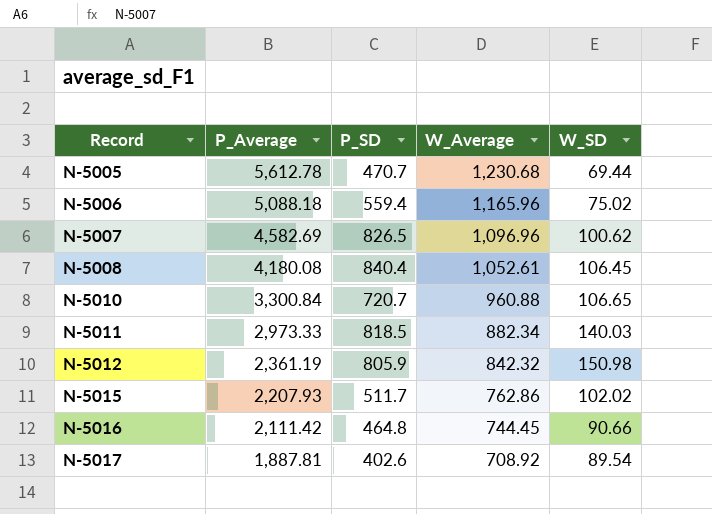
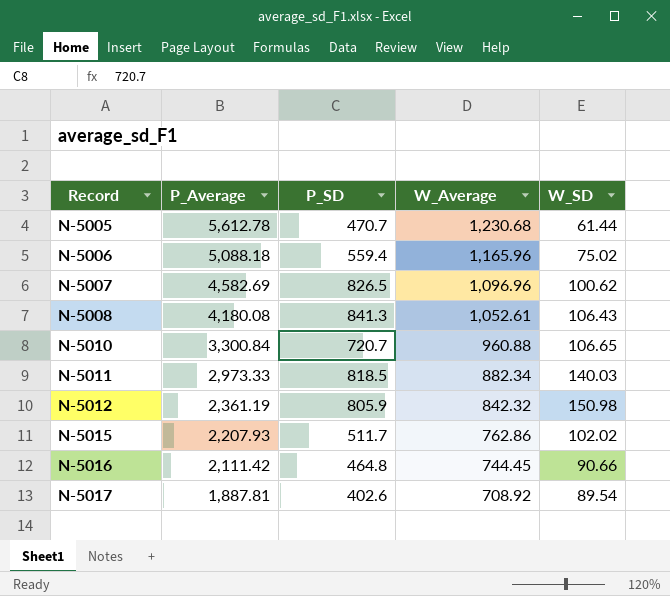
N-5005 | W_SD: 69.44 -> 61.44
N-5008 | P_SD: 840.4 -> 841.3
N-5008 | W_SD: 106.45 -> 106.43

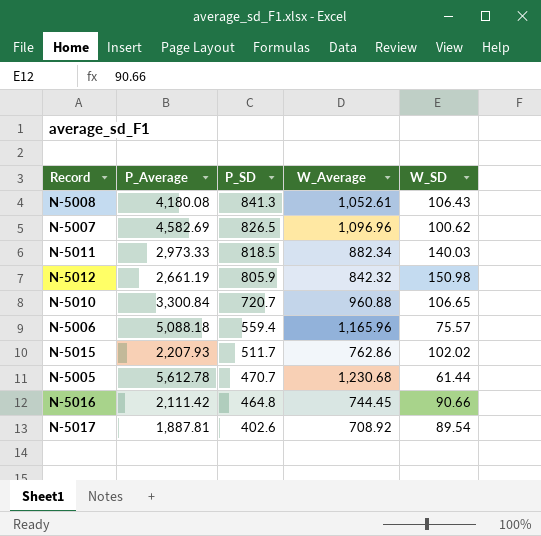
row order: Record ascending -> P_SD descending
N-5012 | P_Average: 2,361.19 -> 2,661.19
N-5006 | W_SD: 75.02 -> 75.57

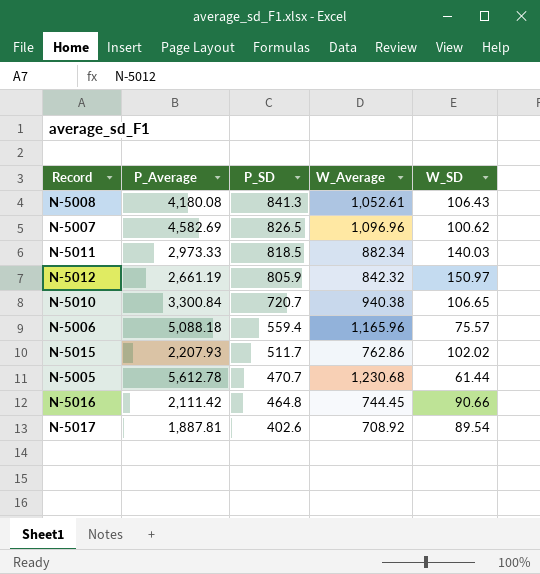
N-5012 | W_SD: 150.98 -> 150.97
N-5010 | W_Average: 960.88 -> 940.38

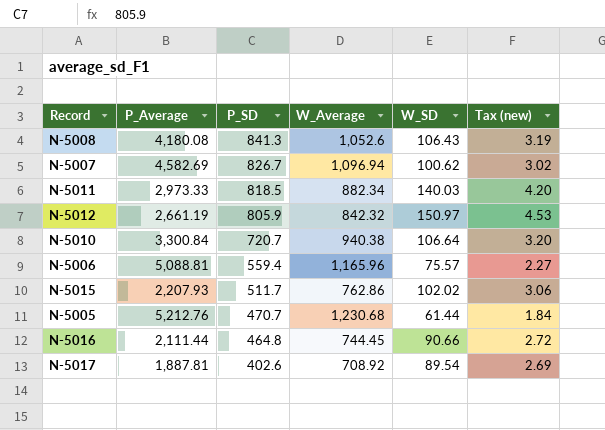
column Tax (new) | formula: none -> [W_SD] * 0.03
N-5008 | W_Average: 1,052.61 -> 1,052.6
N-5007 | P_SD: 826.5 -> 826.7
N-5007 | W_Average: 1,096.96 -> 1,096.94
N-5010 | W_SD: 106.65 -> 106.64
N-5006 | P_Average: 5,088.18 -> 5,088.81
N-5005 | P_Average: 5,612.78 -> 5,212.76
N-5016 | P_Average: 2,111.42 -> 2,111.44

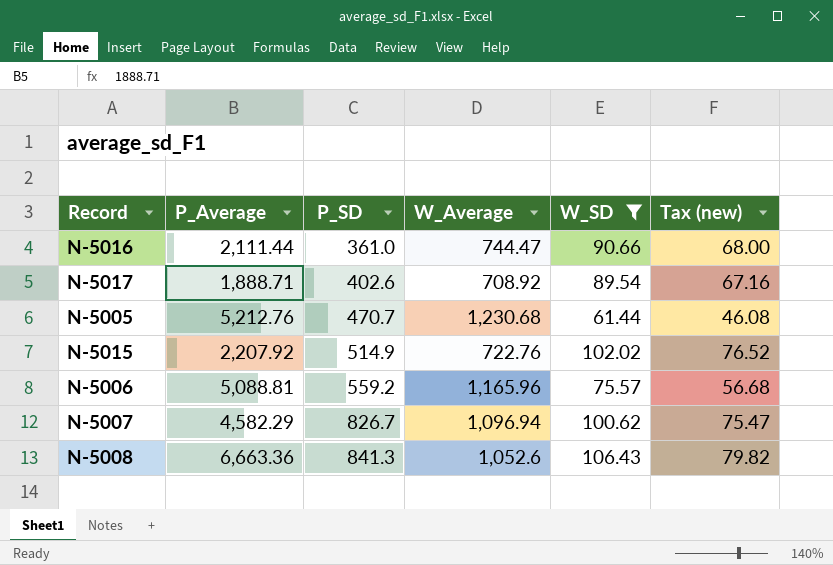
filter: none -> W_SD <= 106.43
row order: P_SD descending -> P_SD ascending
column Tax (new) | formula: [W_SD] * 0.03 -> [W_SD] * 0.75
N-5016 | P_SD: 464.8 -> 361.0
N-5016 | W_Average: 744.45 -> 744.47
N-5017 | P_Average: 1,887.81 -> 1,888.71
N-5015 | P_Average: 2,207.93 -> 2,207.92
N-5015 | P_SD: 511.7 -> 514.9
N-5015 | W_Average: 762.86 -> 722.76
N-5006 | P_SD: 559.4 -> 559.2
N-5007 | P_Average: 4,582.69 -> 4,582.29
N-5008 | P_Average: 4,180.08 -> 6,663.36

